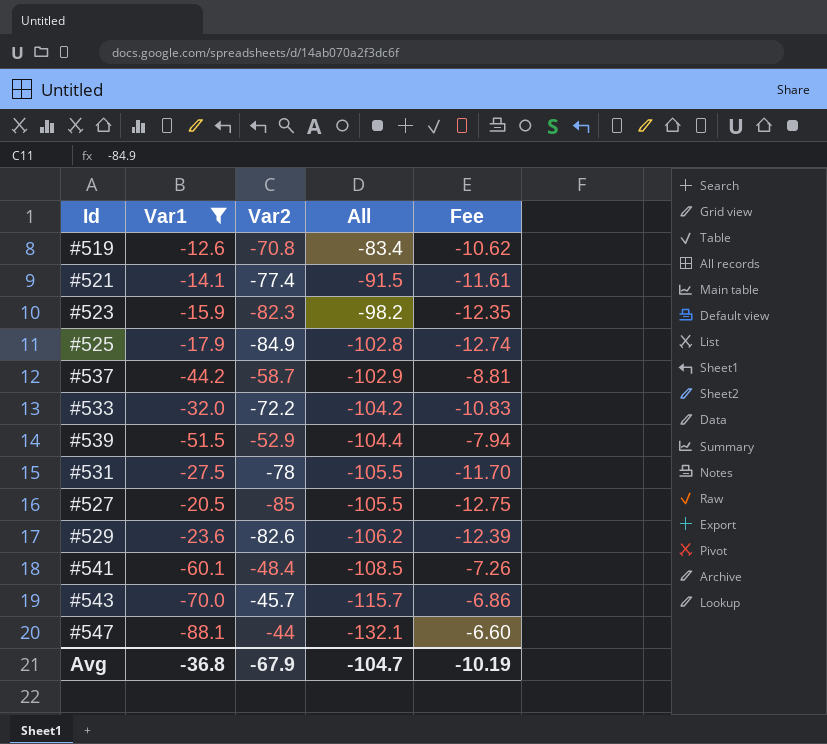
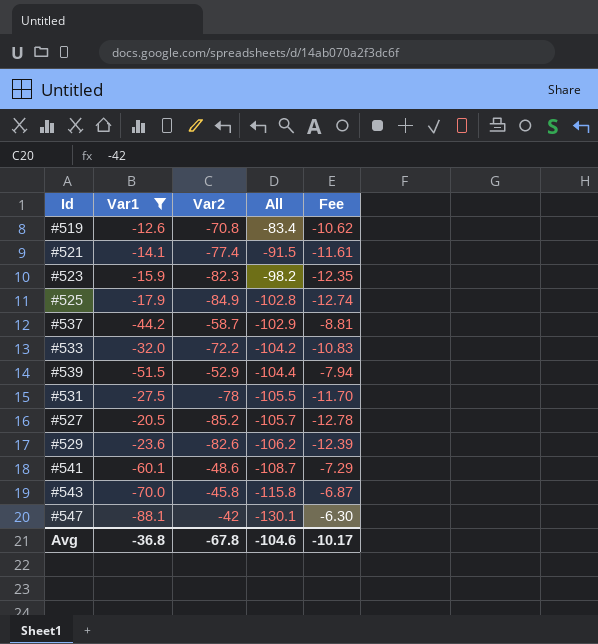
#527 | Var2: -85 -> -85.2
#527 | All: -105.5 -> -105.7
#527 | Fee: -12.75 -> -12.78
#541 | Var2: -48.4 -> -48.6
#541 | All: -108.5 -> -108.7
#541 | Fee: -7.26 -> -7.29
#543 | Var2: -45.7 -> -45.8
#543 | All: -115.7 -> -115.8
#543 | Fee: -6.86 -> -6.87
#547 | Var2: -44 -> -42
#547 | All: -132.1 -> -130.1
#547 | Fee: -6.60 -> -6.30
Avg | Var2: -67.9 -> -67.8
Avg | All: -104.7 -> -104.6
Avg | Fee: -10.19 -> -10.17

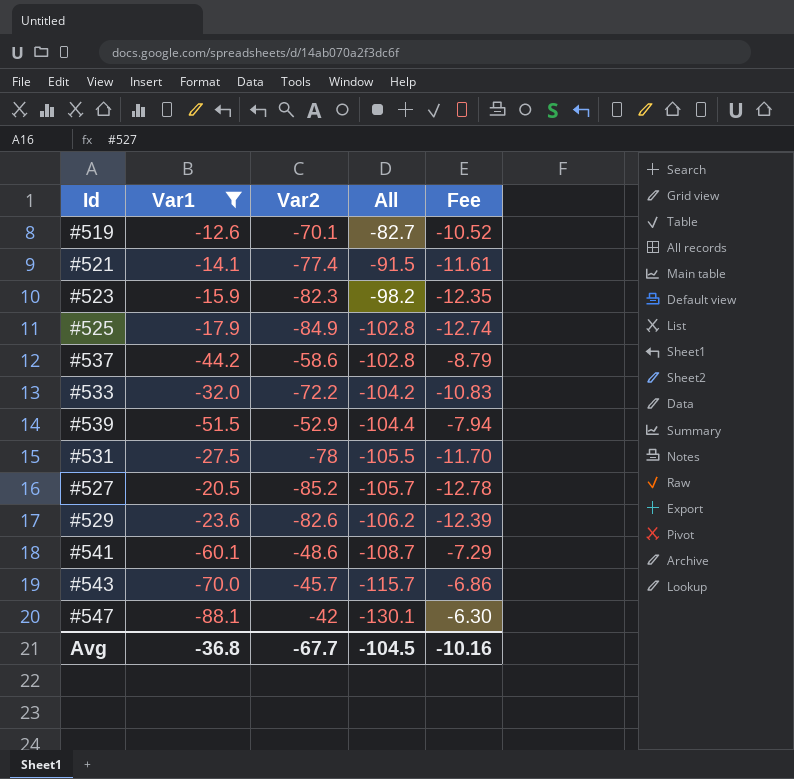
#519 | Var2: -70.8 -> -70.1
#519 | All: -83.4 -> -82.7
#519 | Fee: -10.62 -> -10.52
#537 | Var2: -58.7 -> -58.6
#537 | All: -102.9 -> -102.8
#537 | Fee: -8.81 -> -8.79
#543 | Var2: -45.8 -> -45.7
#543 | All: -115.8 -> -115.7
#543 | Fee: -6.87 -> -6.86
Avg | Var2: -67.8 -> -67.7
Avg | All: -104.6 -> -104.5
Avg | Fee: -10.17 -> -10.16

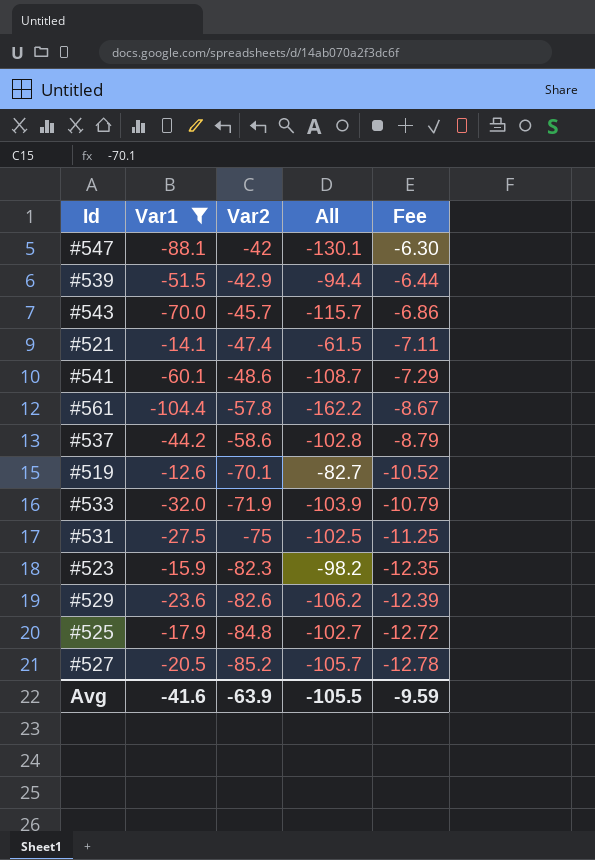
row order: All descending -> Var2 descending
#539 | Var2: -52.9 -> -42.9
#539 | All: -104.4 -> -94.4
#539 | Fee: -7.94 -> -6.44
#521 | Var2: -77.4 -> -47.4
#521 | All: -91.5 -> -61.5
#521 | Fee: -11.61 -> -7.11
row #561: none -> -104.4 | -57.8 | -162.2 | -8.67
#533 | Var2: -72.2 -> -71.9
#533 | All: -104.2 -> -103.9
#533 | Fee: -10.83 -> -10.79
#531 | Var2: -78 -> -75
#531 | All: -105.5 -> -102.5
#531 | Fee: -11.70 -> -11.25
#525 | Var2: -84.9 -> -84.8
#525 | All: -102.8 -> -102.7
#525 | Fee: -12.74 -> -12.72
Avg | Var1: -36.8 -> -41.6
Avg | Var2: -67.7 -> -63.9
Avg | All: -104.5 -> -105.5
Avg | Fee: -10.16 -> -9.59

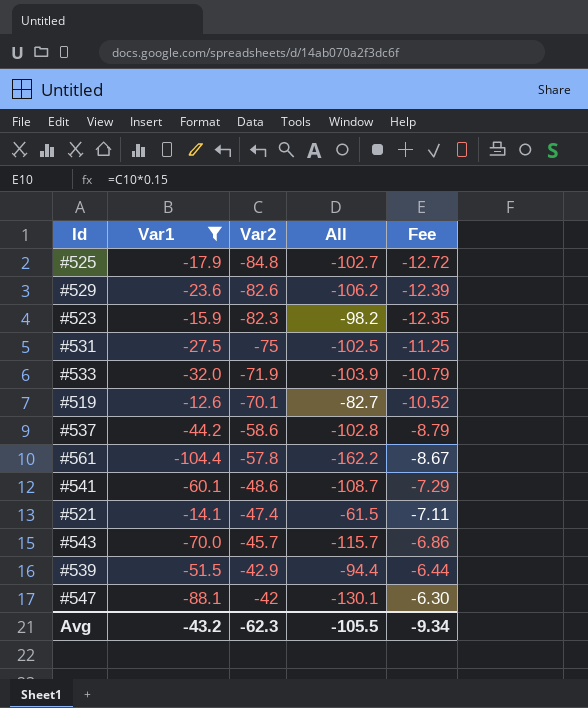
row order: Var2 descending -> Var2 ascending
row #527: -20.5 | -85.2 | -105.7 | -12.78 -> none
Avg | Var1: -41.6 -> -43.2
Avg | Var2: -63.9 -> -62.3
Avg | Fee: -9.59 -> -9.34

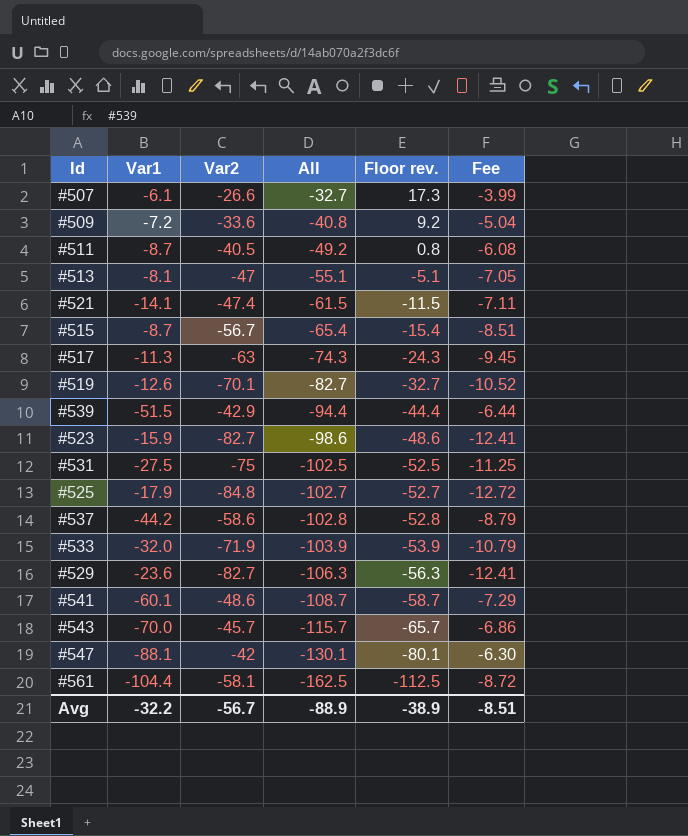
filter: Var1 <= -12.6 -> none
row order: Var2 ascending -> All descending
column Floor rev. | formula: none -> [All] + 50
#523 | Var2: -82.3 -> -82.7
#523 | All: -98.2 -> -98.6
#523 | Fee: -12.35 -> -12.41
#529 | Var2: -82.6 -> -82.7
#529 | All: -106.2 -> -106.3
#529 | Fee: -12.39 -> -12.41
#561 | Var2: -57.8 -> -58.1
#561 | All: -162.2 -> -162.5
#561 | Fee: -8.67 -> -8.72
Avg | Var1: -43.2 -> -32.2
Avg | Var2: -62.3 -> -56.7
Avg | All: -105.5 -> -88.9
Avg | Fee: -9.34 -> -8.51

